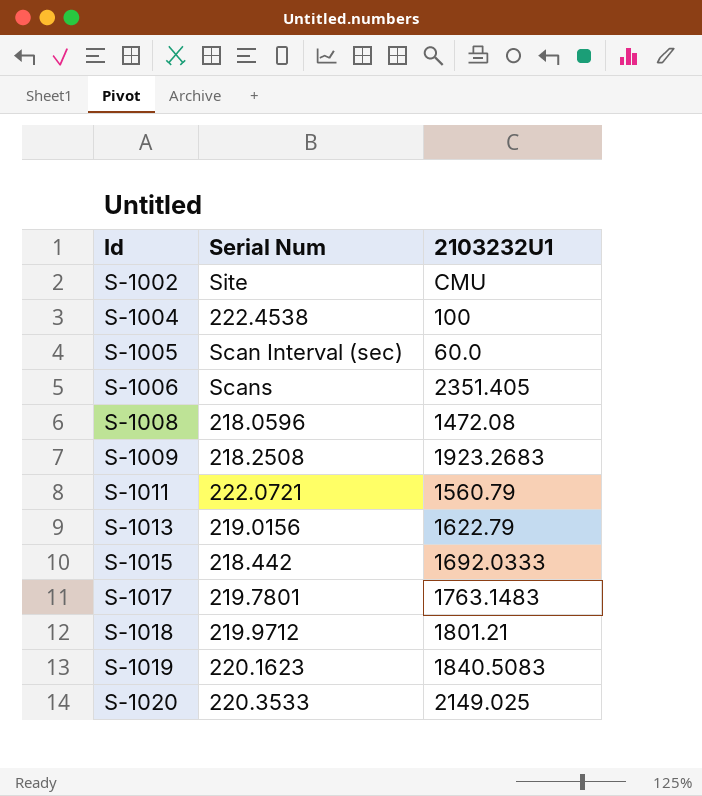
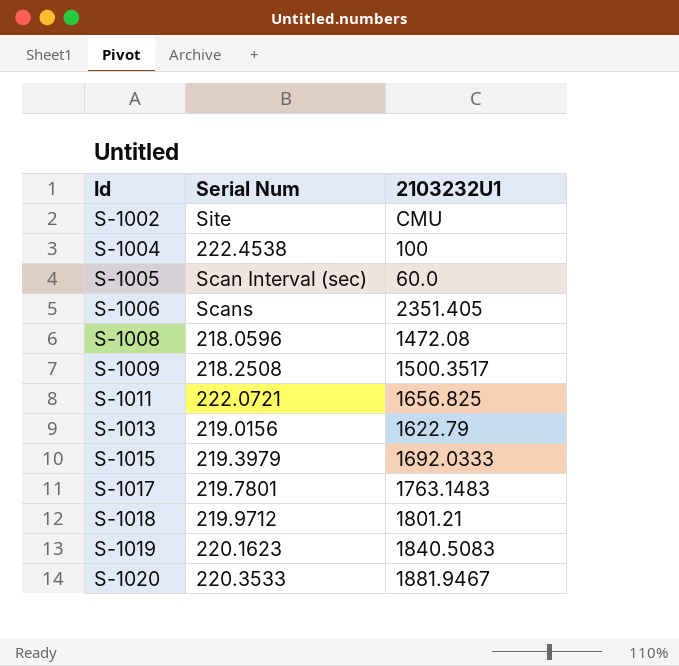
S-1009 | 2103232U1: 1923.2683 -> 1500.3517
S-1011 | 2103232U1: 1560.79 -> 1656.825
S-1015 | Serial Num: 218.442 -> 219.3979
S-1020 | 2103232U1: 2149.025 -> 1881.9467

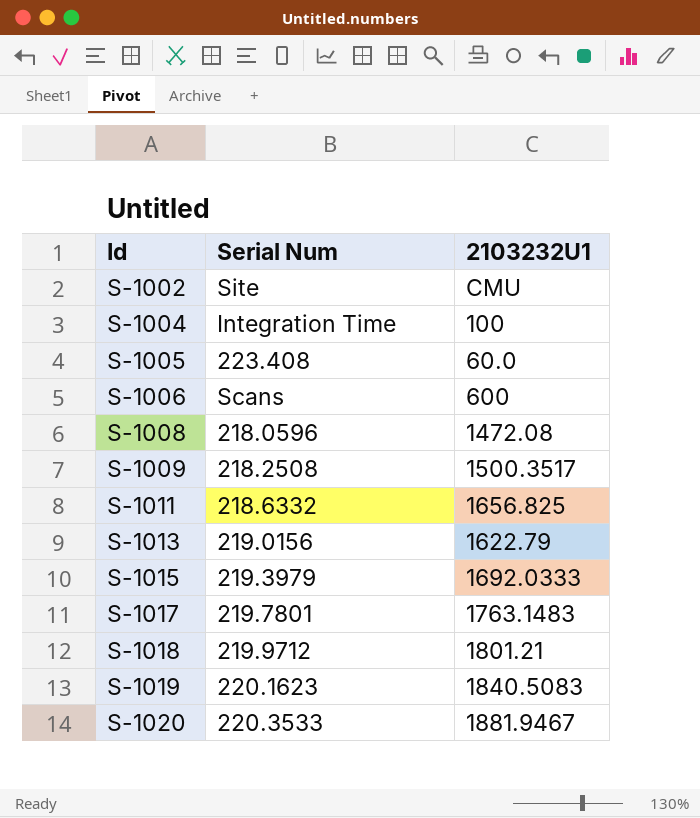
S-1004 | Serial Num: 222.4538 -> Integration Time
S-1005 | Serial Num: Scan Interval (sec) -> 223.408
S-1006 | 2103232U1: 2351.405 -> 600
S-1011 | Serial Num: 222.0721 -> 218.6332

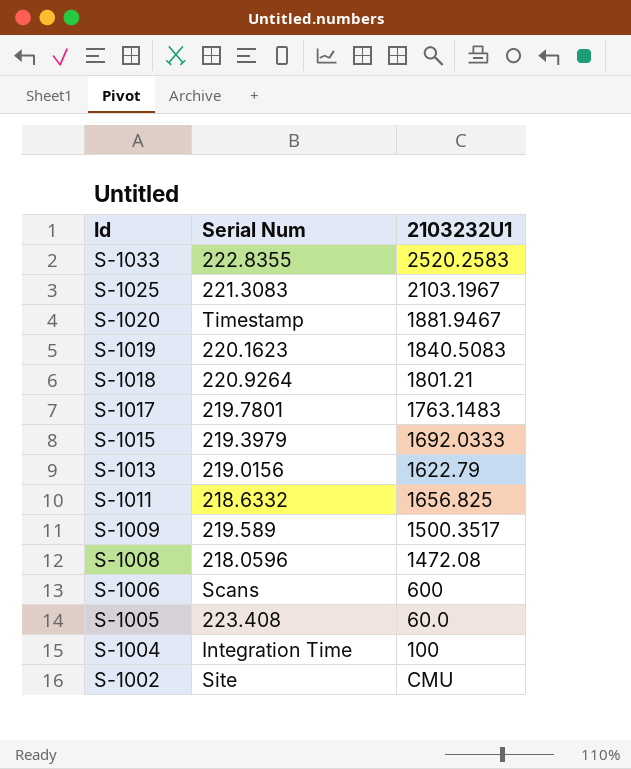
row order: Id ascending -> Id descending
row S-1033: none -> 222.8355 | 2520.2583
row S-1025: none -> 221.3083 | 2103.1967
S-1020 | Serial Num: 220.3533 -> Timestamp
S-1018 | Serial Num: 219.9712 -> 220.9264
S-1009 | Serial Num: 218.2508 -> 219.589

